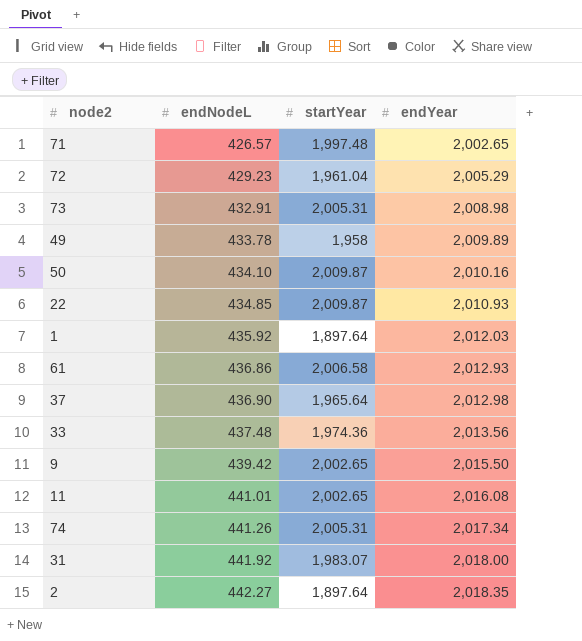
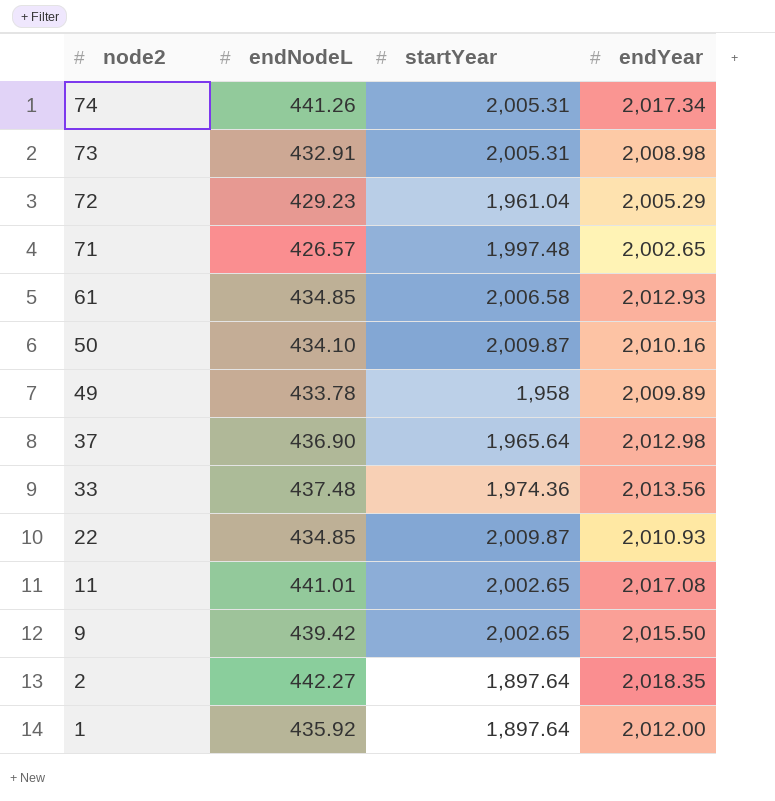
row order: endNodeL ascending -> node2 descending
row 31: 441.92 | 1,983.07 | 2,018.00 -> none
61 | endNodeL: 436.86 -> 434.85
11 | endYear: 2,016.08 -> 2,017.08
1 | endYear: 2,012.03 -> 2,012.00

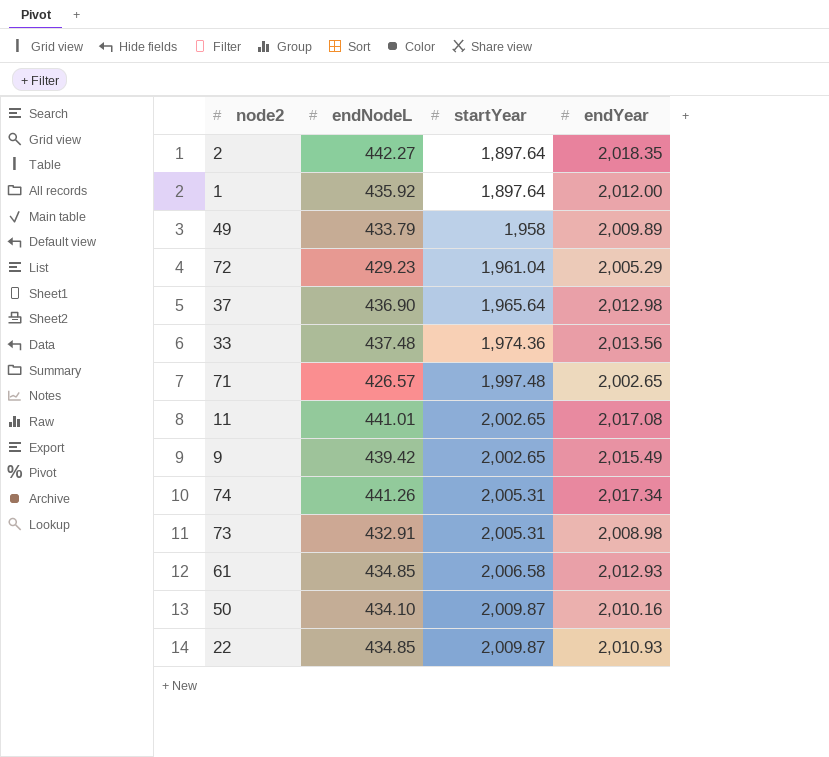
row order: node2 descending -> startYear ascending
49 | endNodeL: 433.78 -> 433.79
9 | endYear: 2,015.50 -> 2,015.49

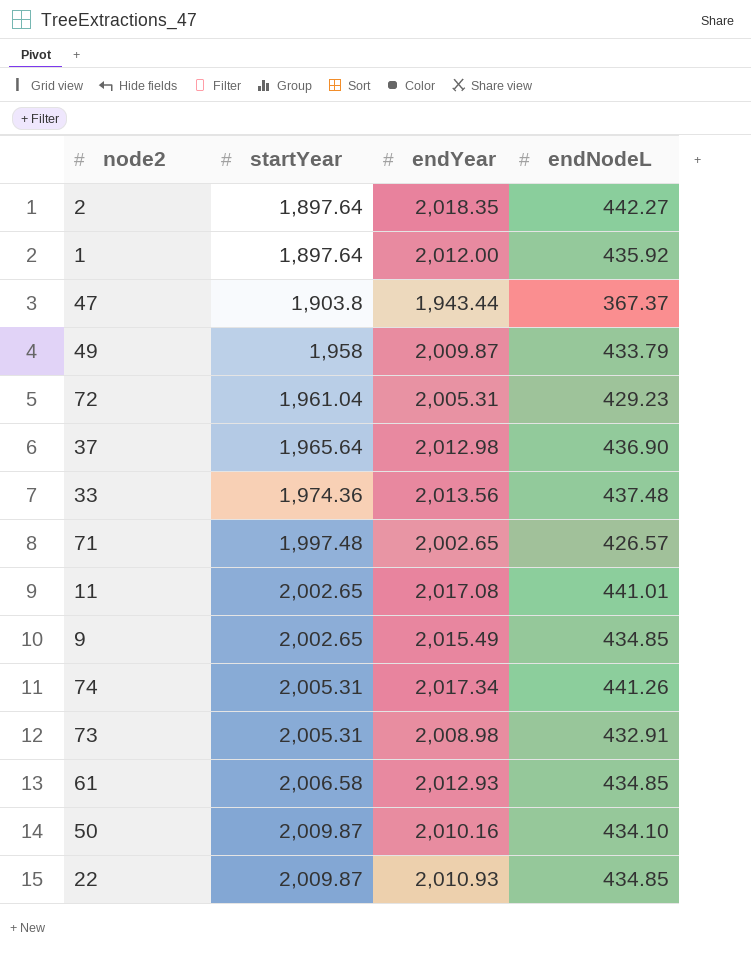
column endNodeL | position: 2 -> 4
row 47: none -> 1,903.8 | 1,943.44 | 367.37
49 | endYear: 2,009.89 -> 2,009.87
72 | endYear: 2,005.29 -> 2,005.31
9 | endNodeL: 439.42 -> 434.85

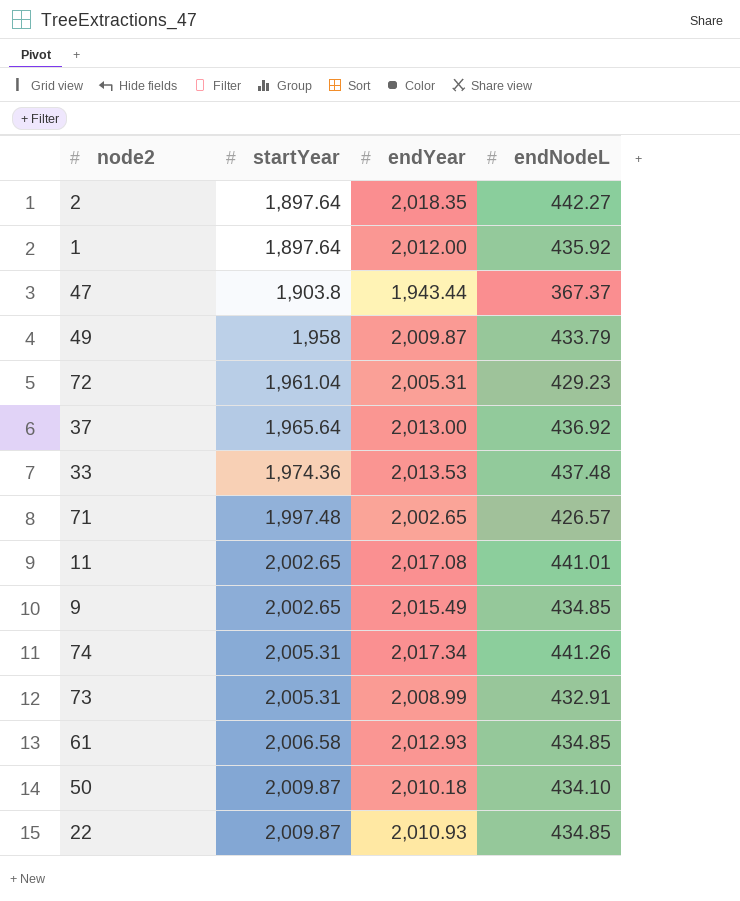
37 | endYear: 2,012.98 -> 2,013.00
37 | endNodeL: 436.90 -> 436.92
33 | endYear: 2,013.56 -> 2,013.53
73 | endYear: 2,008.98 -> 2,008.99
50 | endYear: 2,010.16 -> 2,010.18

